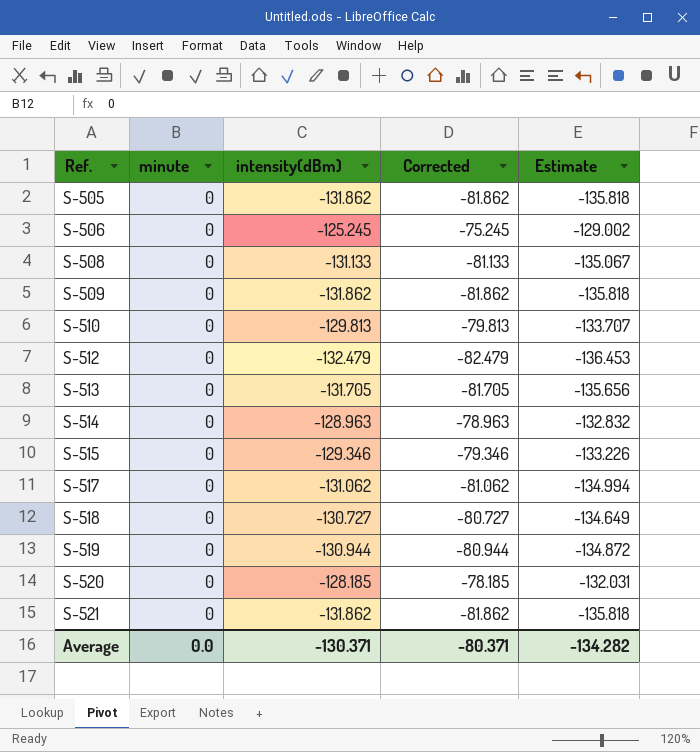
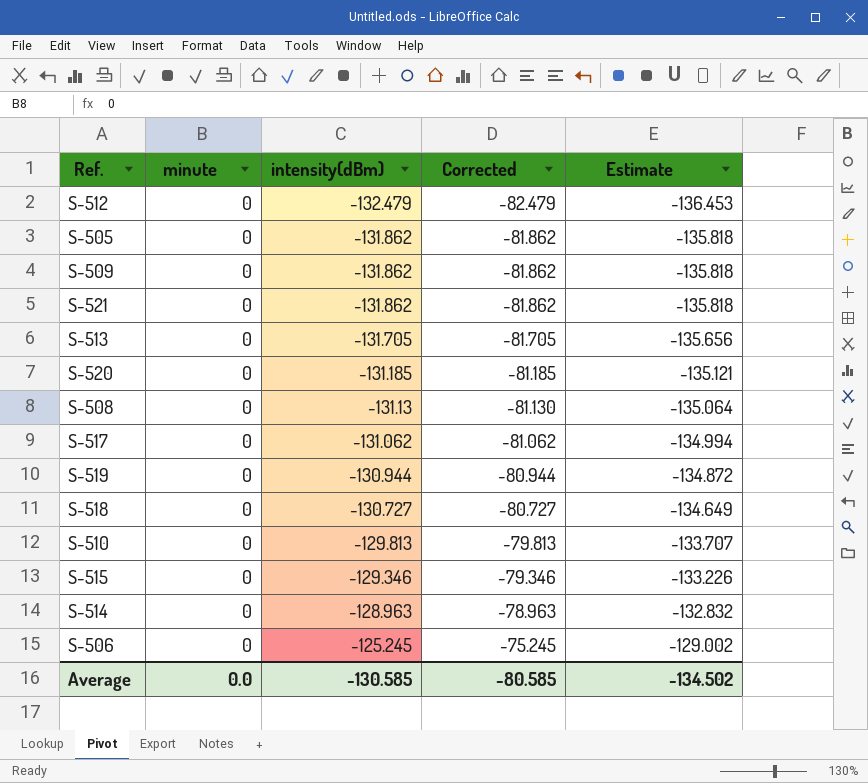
row order: Ref. ascending -> intensity(dBm) ascending
S-520 | intensity(dBm): -128.185 -> -131.185
S-520 | Corrected: -78.185 -> -81.185
S-520 | Estimate: -132.031 -> -135.121
S-508 | intensity(dBm): -131.133 -> -131.13
S-508 | Corrected: -81.133 -> -81.130
S-508 | Estimate: -135.067 -> -135.064
Average | intensity(dBm): -130.371 -> -130.585
Average | Corrected: -80.371 -> -80.585
Average | Estimate: -134.282 -> -134.502

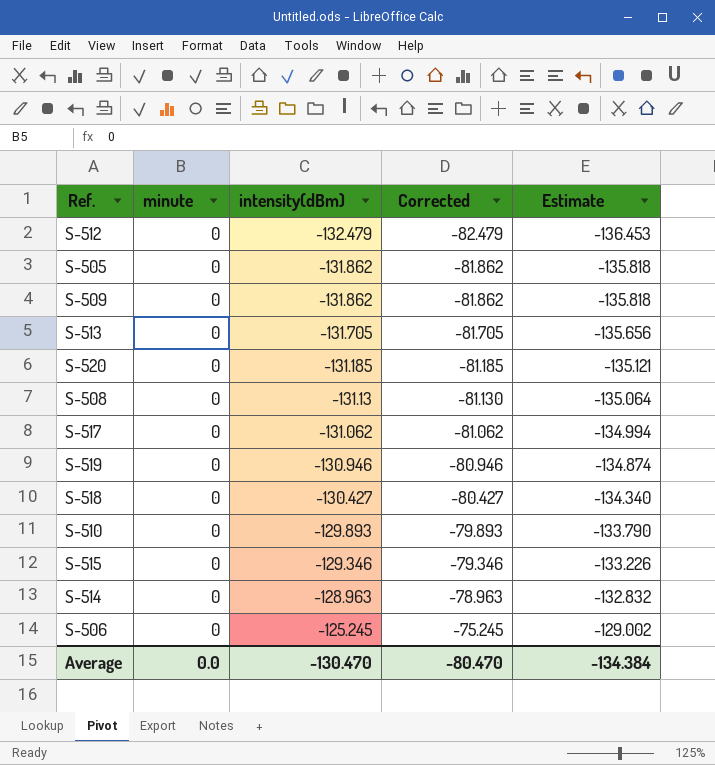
row S-521: 0 | -131.862 | -81.862 | -135.818 -> none
S-519 | intensity(dBm): -130.944 -> -130.946
S-519 | Corrected: -80.944 -> -80.946
S-519 | Estimate: -134.872 -> -134.874
S-518 | intensity(dBm): -130.727 -> -130.427
S-518 | Corrected: -80.727 -> -80.427
S-518 | Estimate: -134.649 -> -134.340
S-510 | intensity(dBm): -129.813 -> -129.893
S-510 | Corrected: -79.813 -> -79.893
S-510 | Estimate: -133.707 -> -133.790
Average | intensity(dBm): -130.585 -> -130.470
Average | Corrected: -80.585 -> -80.470
Average | Estimate: -134.502 -> -134.384

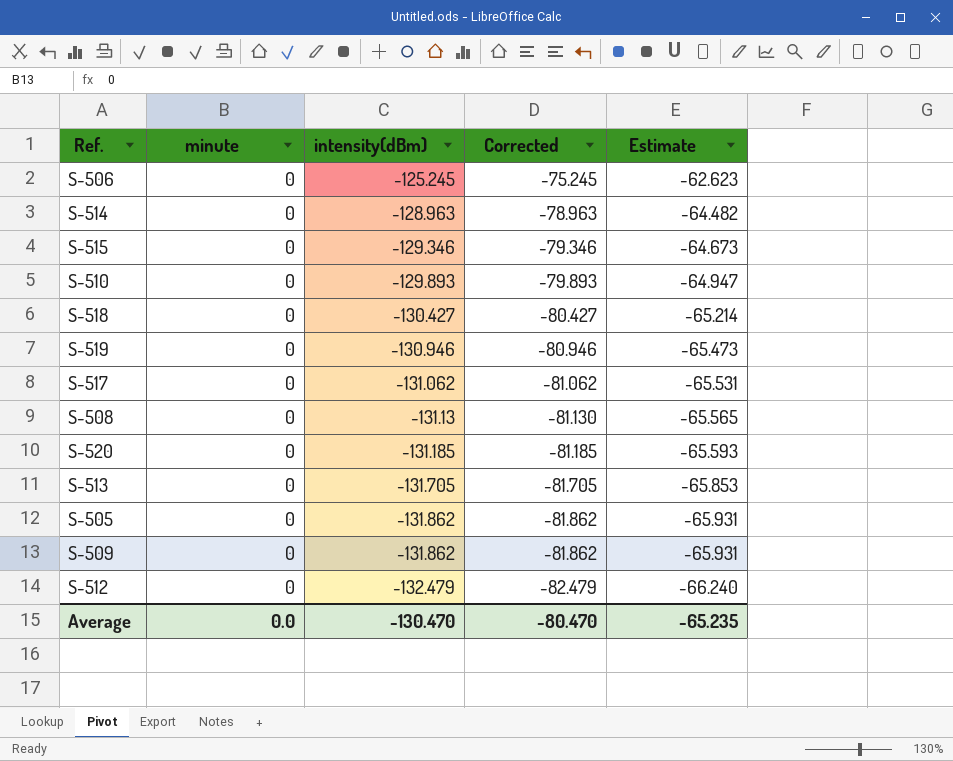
row order: intensity(dBm) ascending -> intensity(dBm) descending
column Estimate | formula: [intensity(dBm)] * 1.03 -> [intensity(dBm)] * 0.5
Average | Estimate: -134.384 -> -65.235

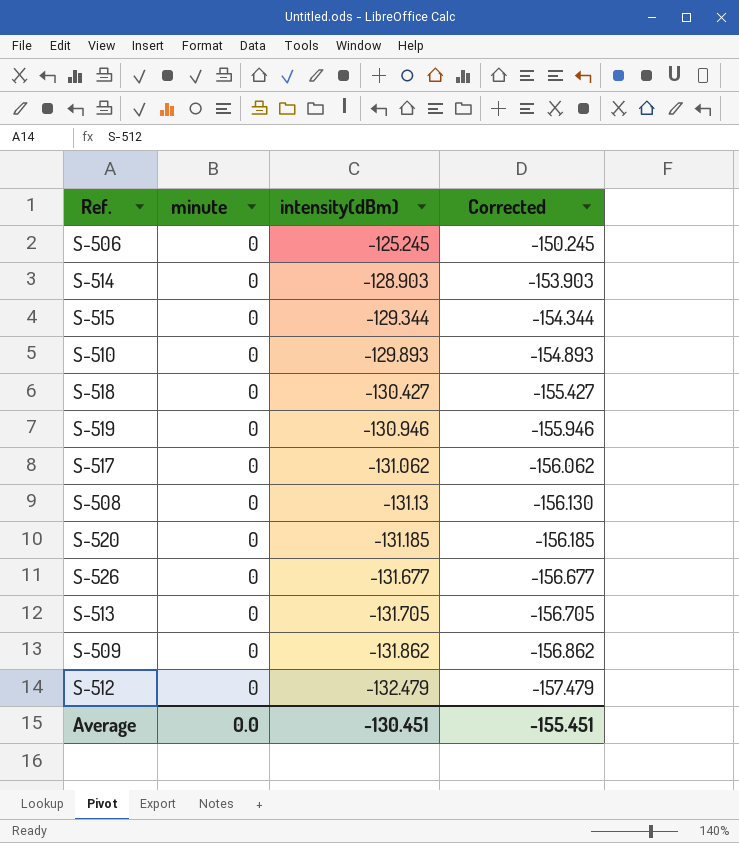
column Estimate | formula: [intensity(dBm)] * 0.5 -> none
column Corrected | formula: [intensity(dBm)] + 50 -> [intensity(dBm)] - 25
row S-505: 0 | -131.862 | -81.862 | -65.931 -> none
S-514 | intensity(dBm): -128.963 -> -128.903
S-515 | intensity(dBm): -129.346 -> -129.344
row S-526: none -> 0 | -131.677 | -156.677
Average | intensity(dBm): -130.470 -> -130.451
Average | Corrected: -80.470 -> -155.451

